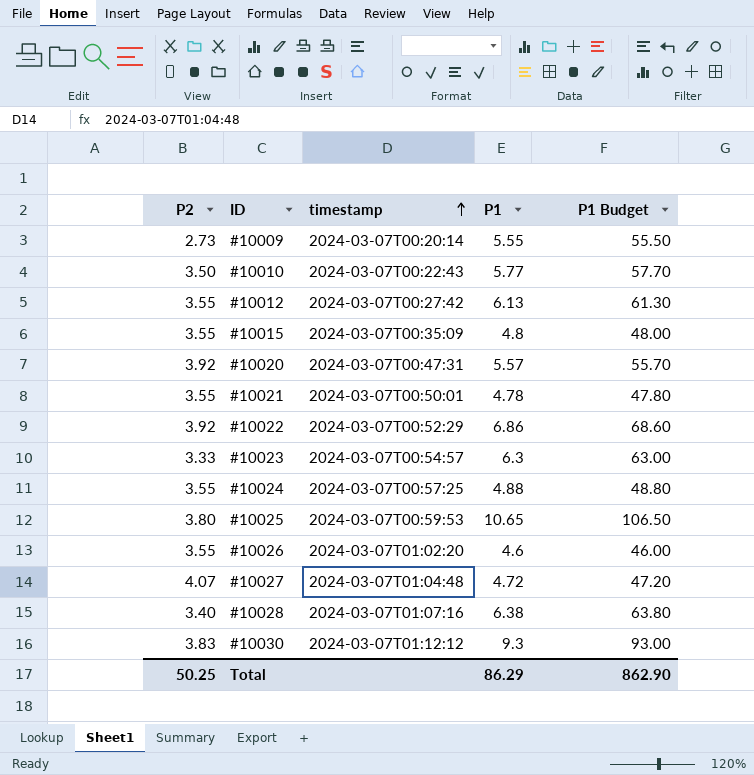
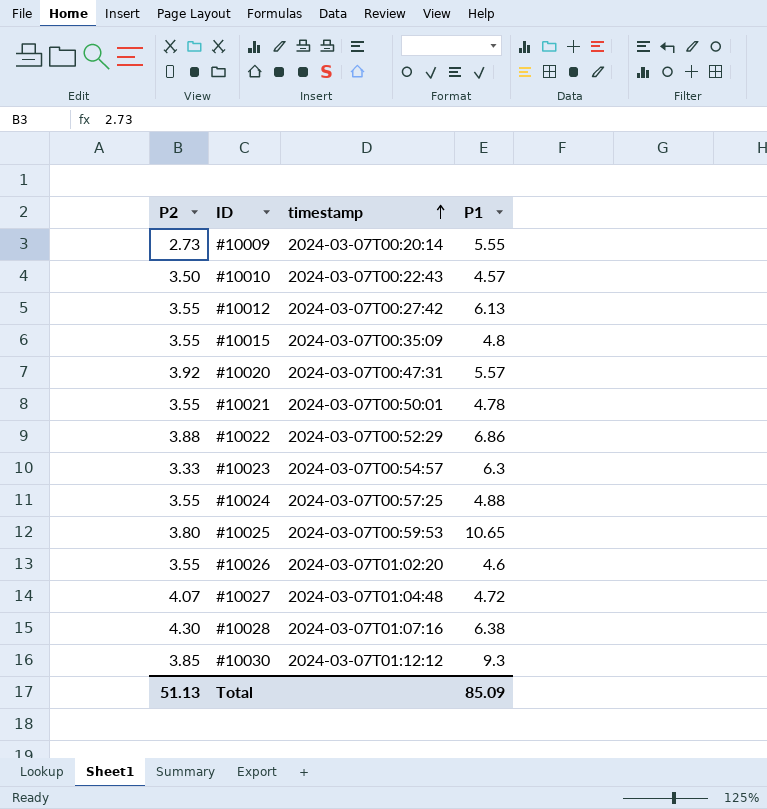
column P1 Budget | formula: [P1] * 10 -> none
#10010 | P1: 5.77 -> 4.57
#10022 | P2: 3.92 -> 3.88
#10028 | P2: 3.40 -> 4.30
#10030 | P2: 3.83 -> 3.85
Total | P2: 50.25 -> 51.13
Total | P1: 86.29 -> 85.09

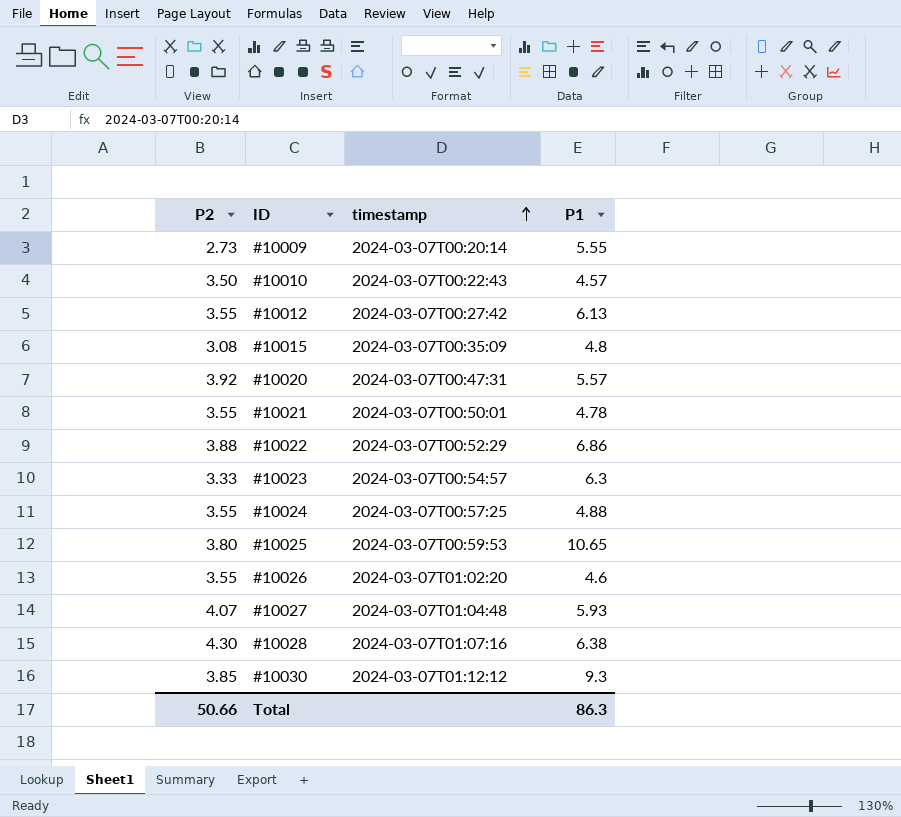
#10015 | P2: 3.55 -> 3.08
#10027 | P1: 4.72 -> 5.93
Total | P2: 51.13 -> 50.66
Total | P1: 85.09 -> 86.3

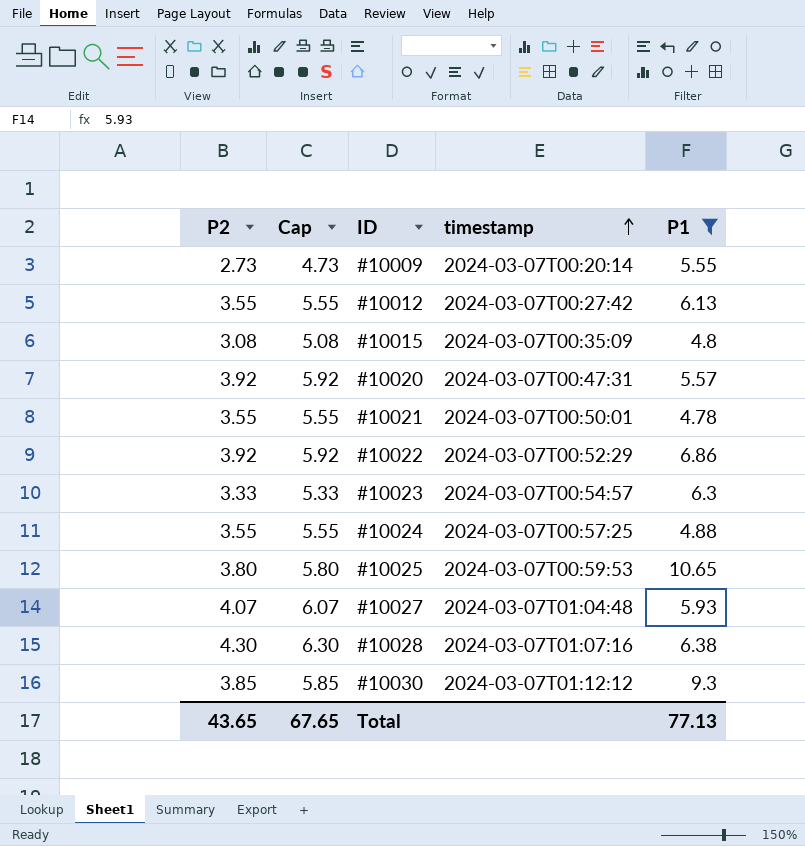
filter: none -> P1 >= 4.78
column Cap | formula: none -> [P2] + 2
#10022 | P2: 3.88 -> 3.92
Total | P2: 50.66 -> 43.65
Total | P1: 86.3 -> 77.13

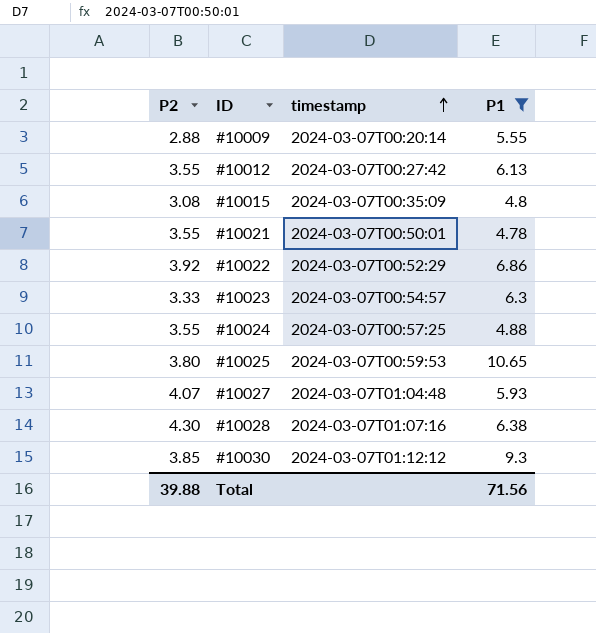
column Cap | formula: [P2] + 2 -> none
row #10020: 3.92 | 5.92 | 2024-03-07T00:47:31 | 5.57 -> none
#10009 | P2: 2.73 -> 2.88
Total | P2: 43.65 -> 39.88
Total | P1: 77.13 -> 71.56

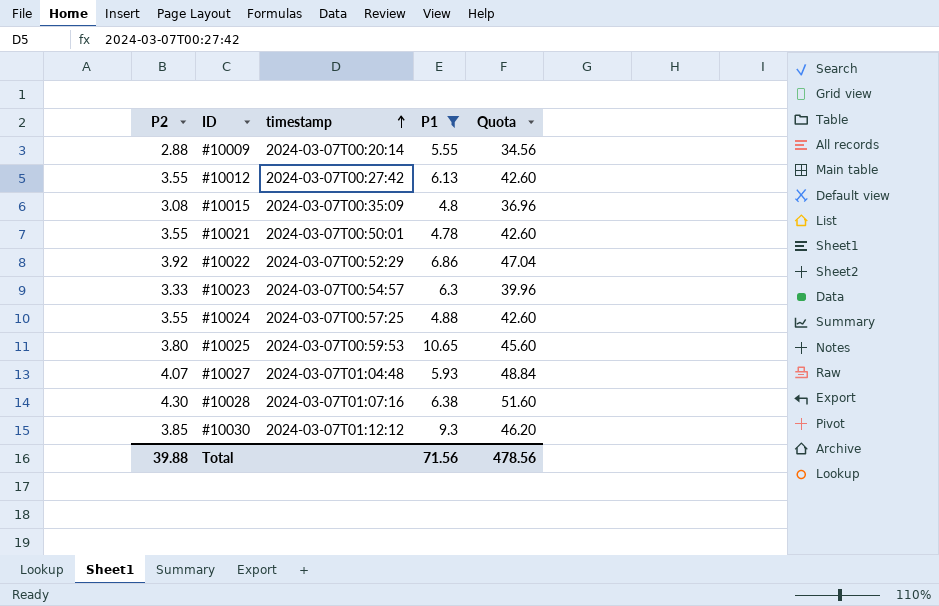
column Quota | formula: none -> [P2] * 12

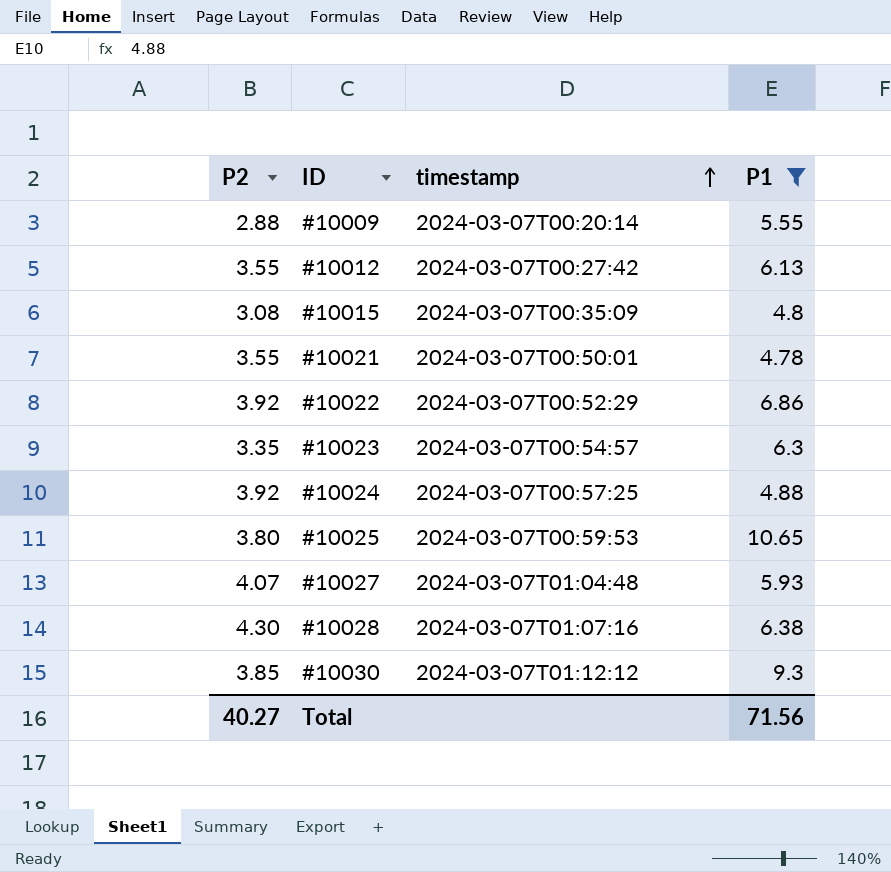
column Quota | formula: [P2] * 12 -> none
#10023 | P2: 3.33 -> 3.35
#10024 | P2: 3.55 -> 3.92
Total | P2: 39.88 -> 40.27

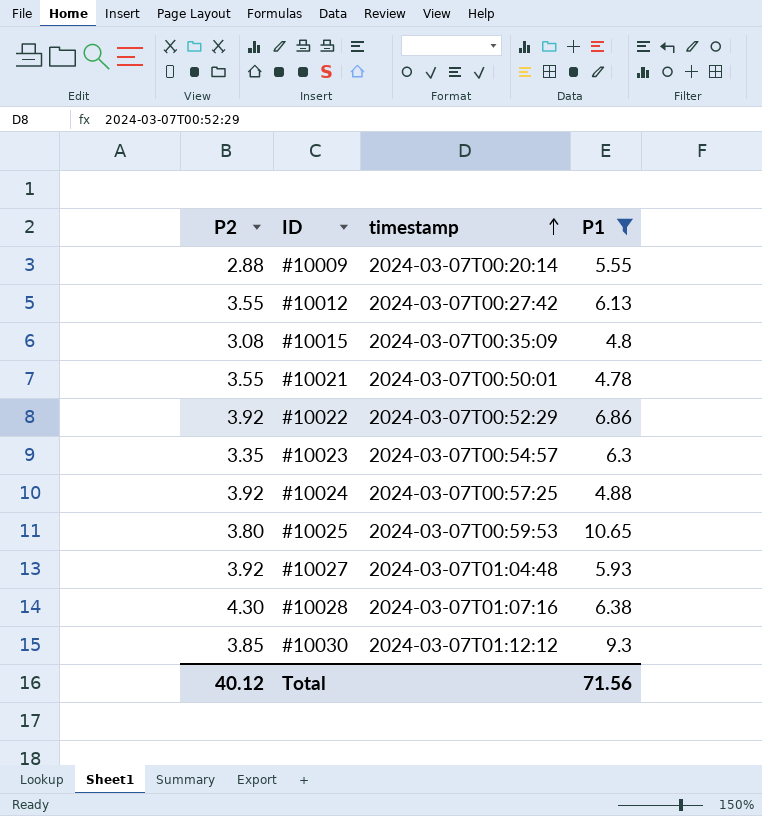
#10027 | P2: 4.07 -> 3.92
Total | P2: 40.27 -> 40.12

